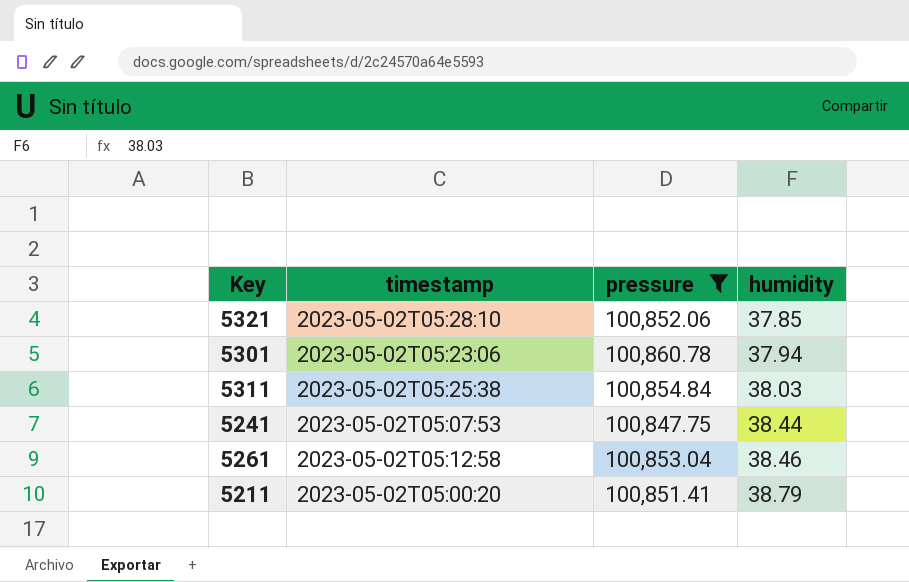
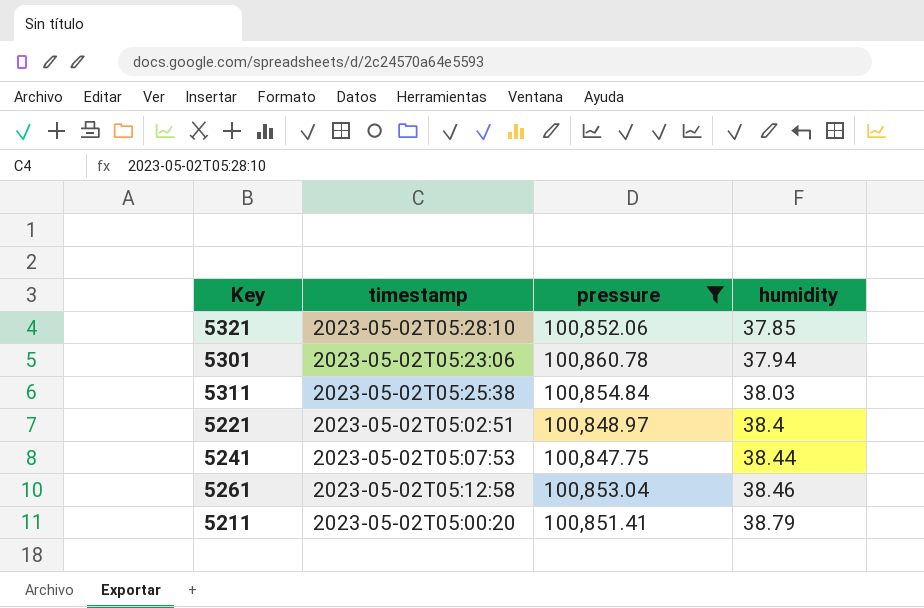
row 5221: none -> 2023-05-02T05:02:51 | 100,848.97 | 38.4

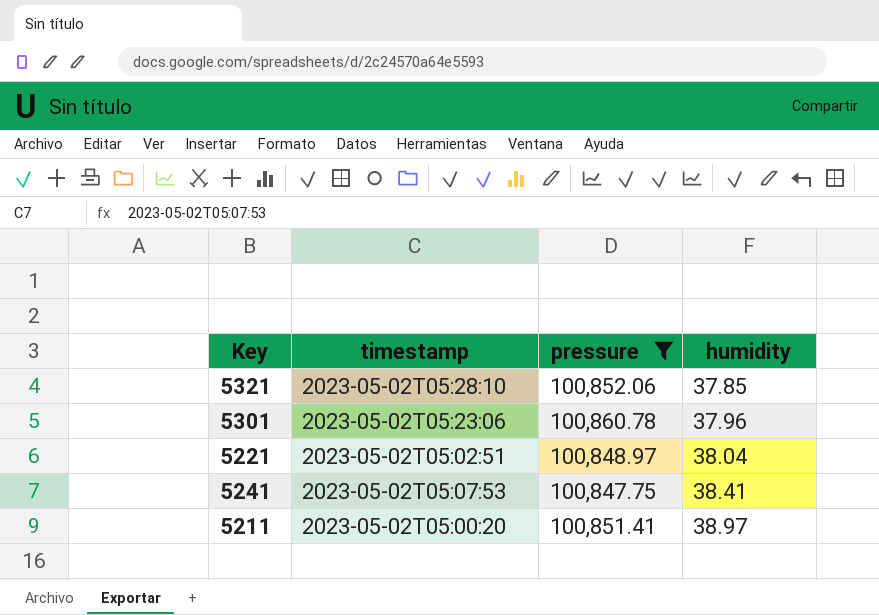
row 5311: 2023-05-02T05:25:38 | 100,854.84 | 38.03 -> none
row 5261: 2023-05-02T05:12:58 | 100,853.04 | 38.46 -> none
5301 | humidity: 37.94 -> 37.96
5221 | humidity: 38.4 -> 38.04
5241 | humidity: 38.44 -> 38.41
5211 | humidity: 38.79 -> 38.97

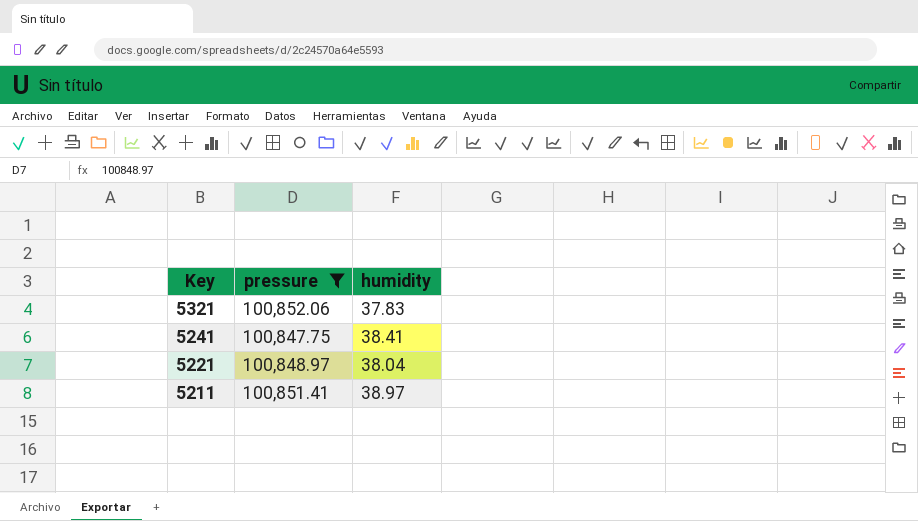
row order: humidity ascending -> Key descending
column timestamp | position: 2 -> none
row 5301: 2023-05-02T05:23:06 | 100,860.78 | 37.96 -> none
5321 | humidity: 37.85 -> 37.83

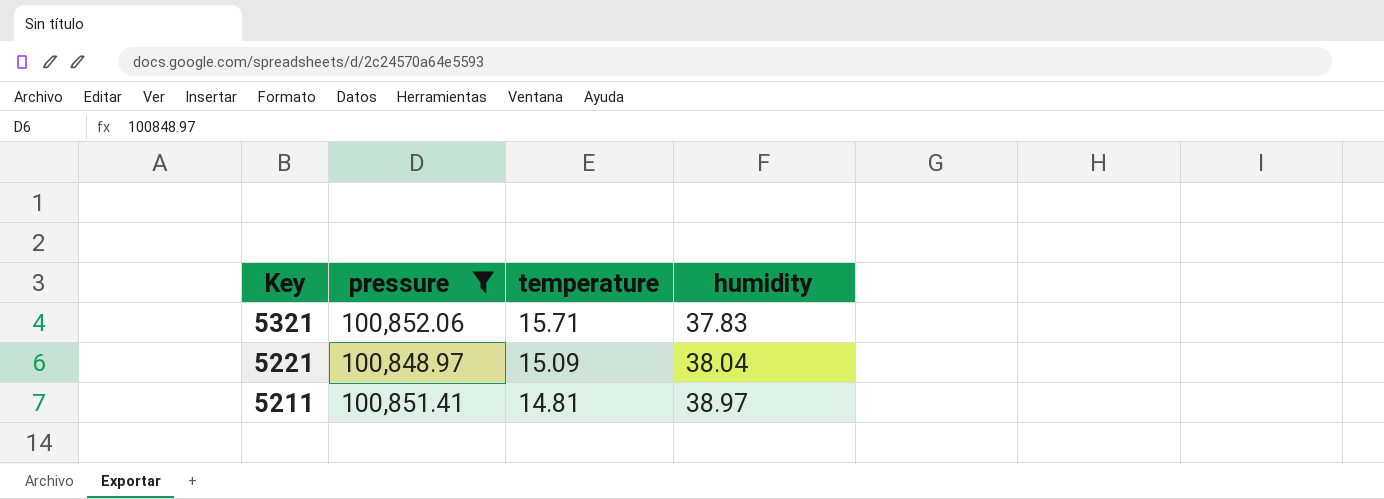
column temperature | position: none -> 3
row 5241: 100,847.75 | 38.41 -> none

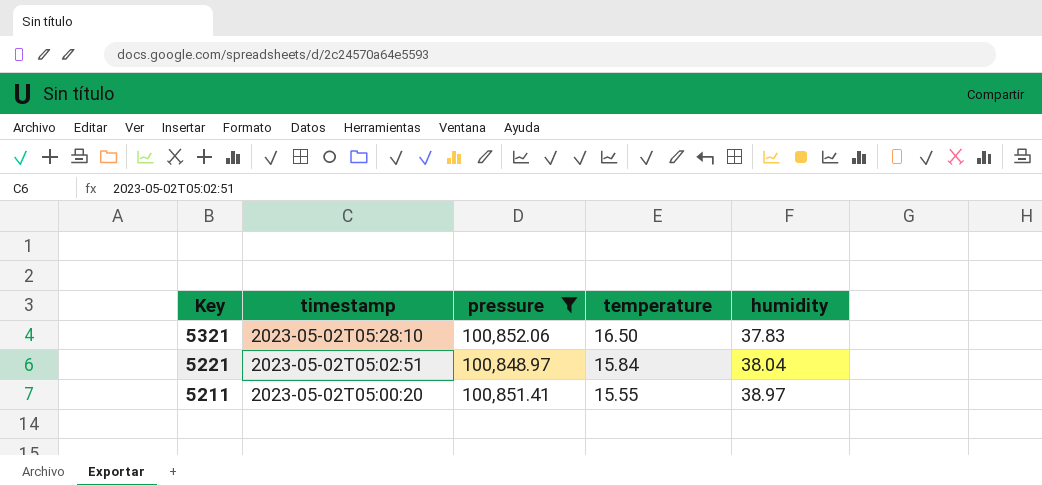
column timestamp | position: none -> 2
5321 | temperature: 15.71 -> 16.50
5221 | temperature: 15.09 -> 15.84
5211 | temperature: 14.81 -> 15.55

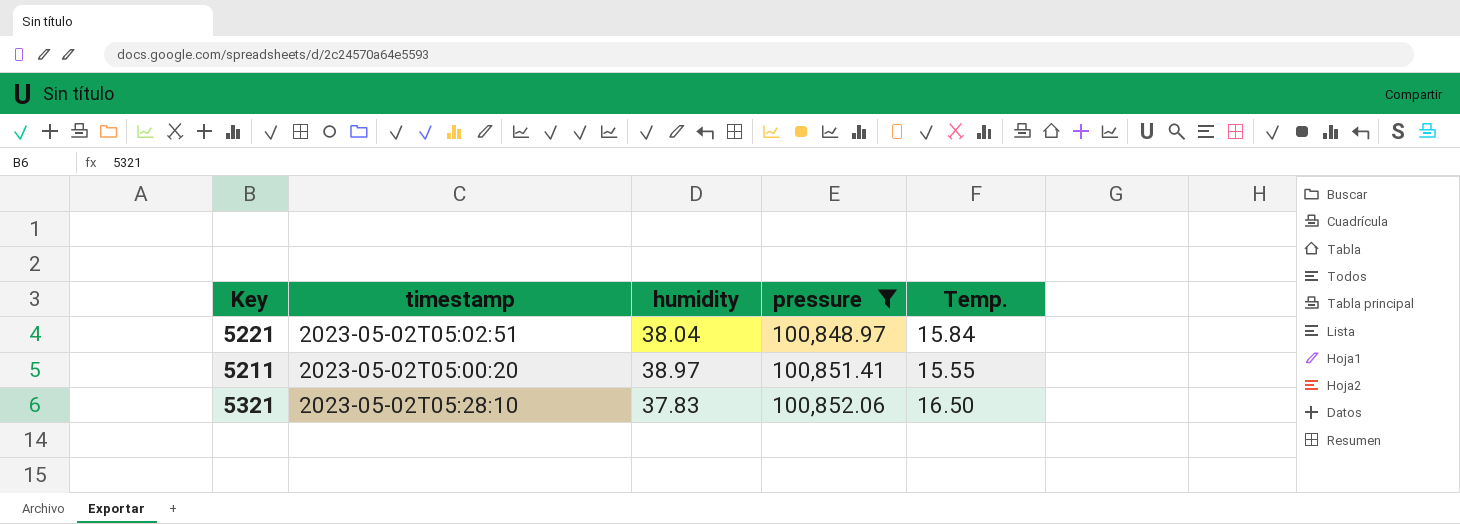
row order: Key descending -> pressure ascending
column humidity | position: 5 -> 3
column name: temperature -> Temp.

